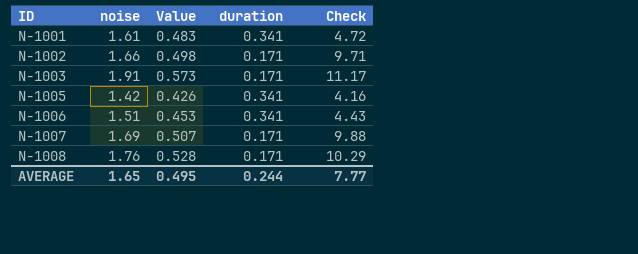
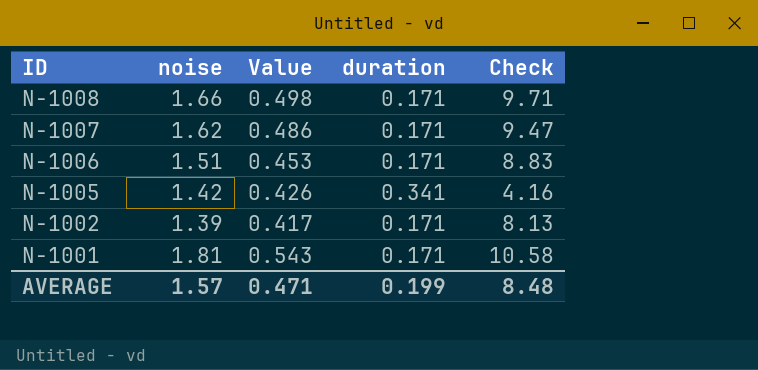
row order: ID ascending -> ID descending
row N-1003: 1.91 | 0.573 | 0.171 | 11.17 -> none
N-1008 | noise: 1.76 -> 1.66
N-1008 | Value: 0.528 -> 0.498
N-1008 | Check: 10.29 -> 9.71
N-1007 | noise: 1.69 -> 1.62
N-1007 | Value: 0.507 -> 0.486
N-1007 | Check: 9.88 -> 9.47
N-1006 | duration: 0.341 -> 0.171
N-1006 | Check: 4.43 -> 8.83
N-1002 | noise: 1.66 -> 1.39
N-1002 | Value: 0.498 -> 0.417
N-1002 | Check: 9.71 -> 8.13
N-1001 | noise: 1.61 -> 1.81
N-1001 | Value: 0.483 -> 0.543
N-1001 | duration: 0.341 -> 0.171
N-1001 | Check: 4.72 -> 10.58
AVERAGE | noise: 1.65 -> 1.57
AVERAGE | Value: 0.495 -> 0.471
AVERAGE | duration: 0.244 -> 0.199
AVERAGE | Check: 7.77 -> 8.48

